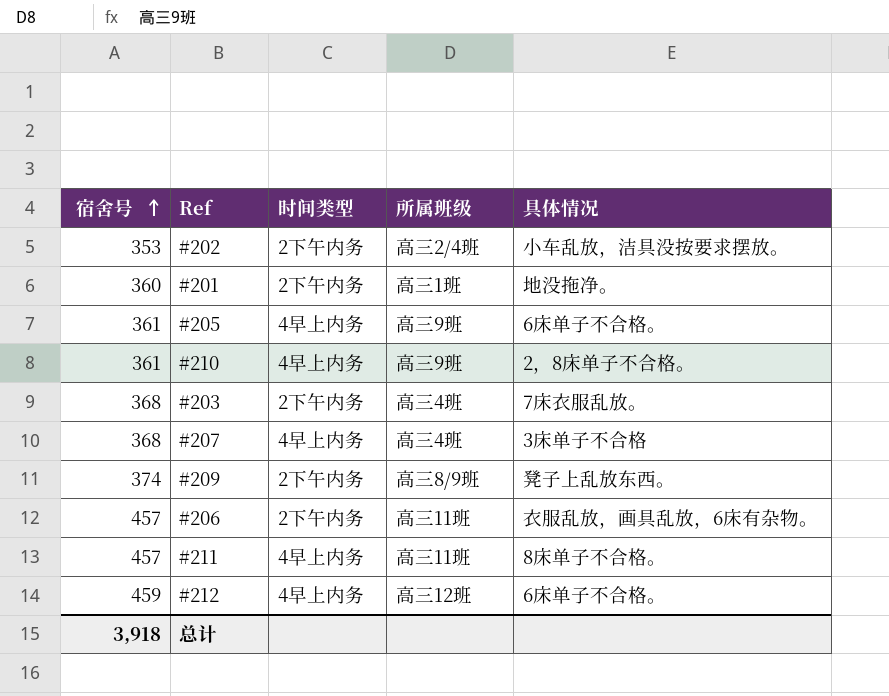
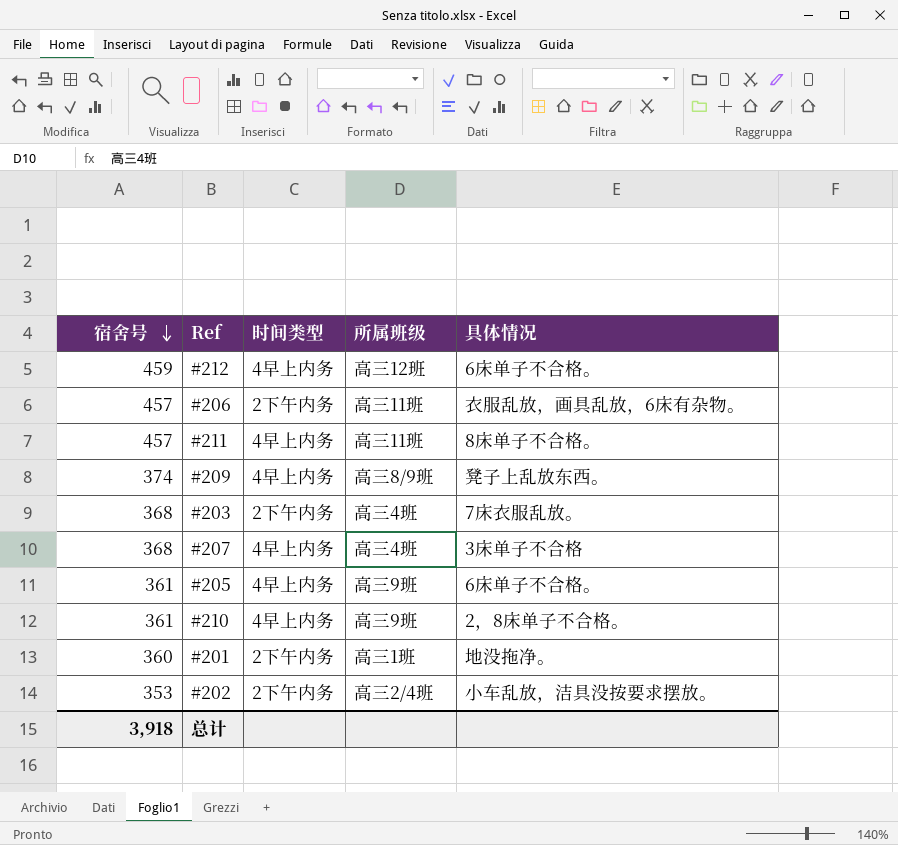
row order: 宿舍号 ascending -> 宿舍号 descending
#209 | 时间类型: 2下午内务 -> 4早上内务

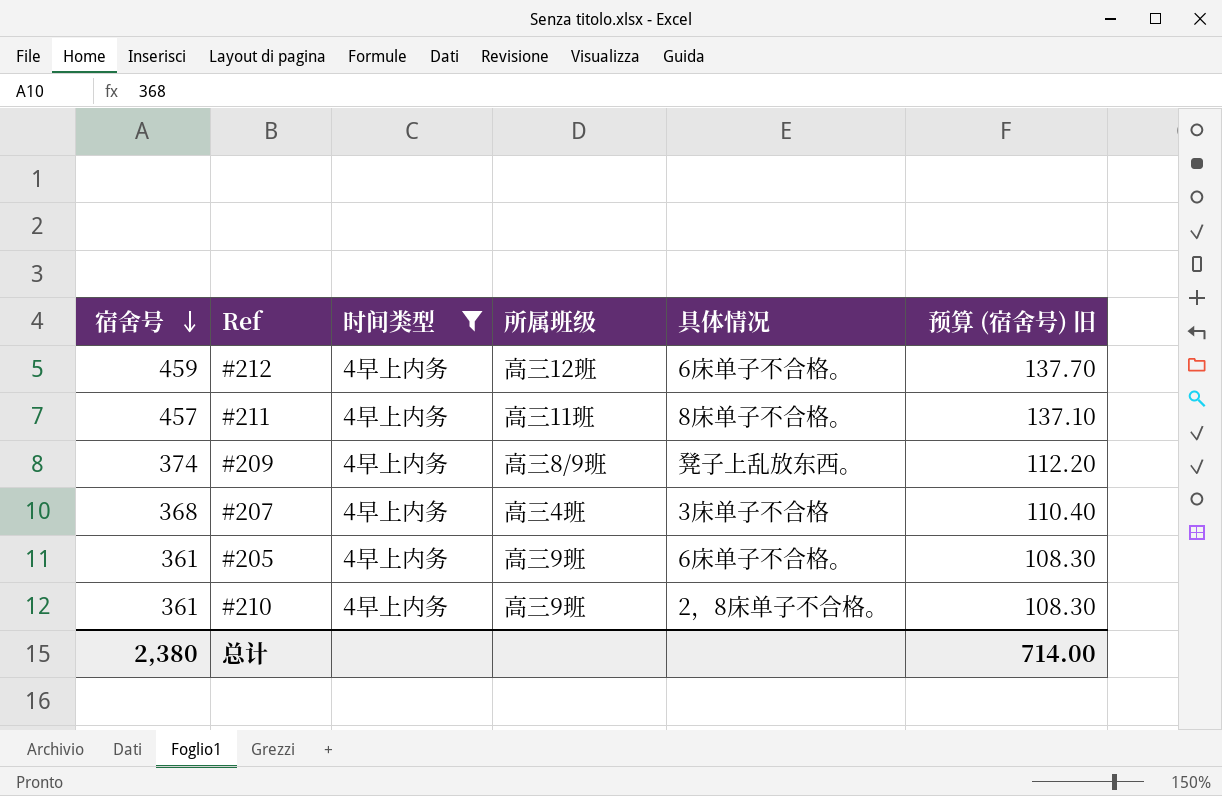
filter: none -> 时间类型 = 4早上内务
column 预算 (宿舍号) 旧 | formula: none -> [宿舍号] * 0.3
总计 | 宿舍号: 3,918 -> 2,380

